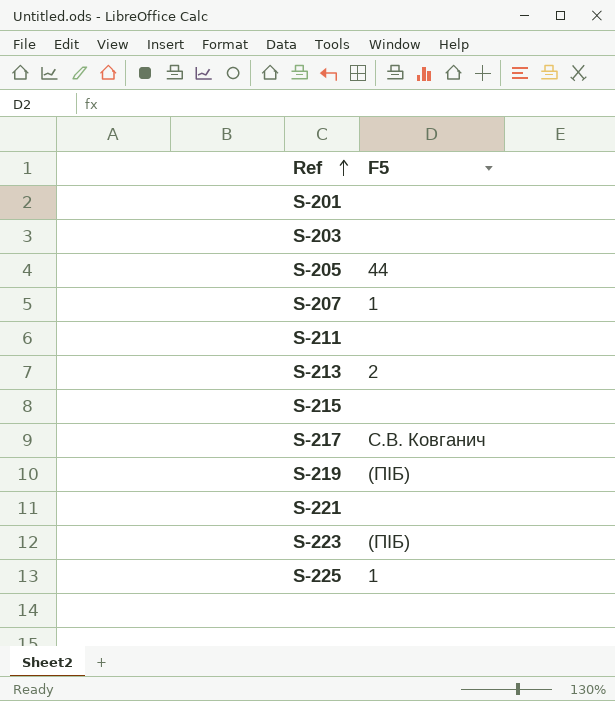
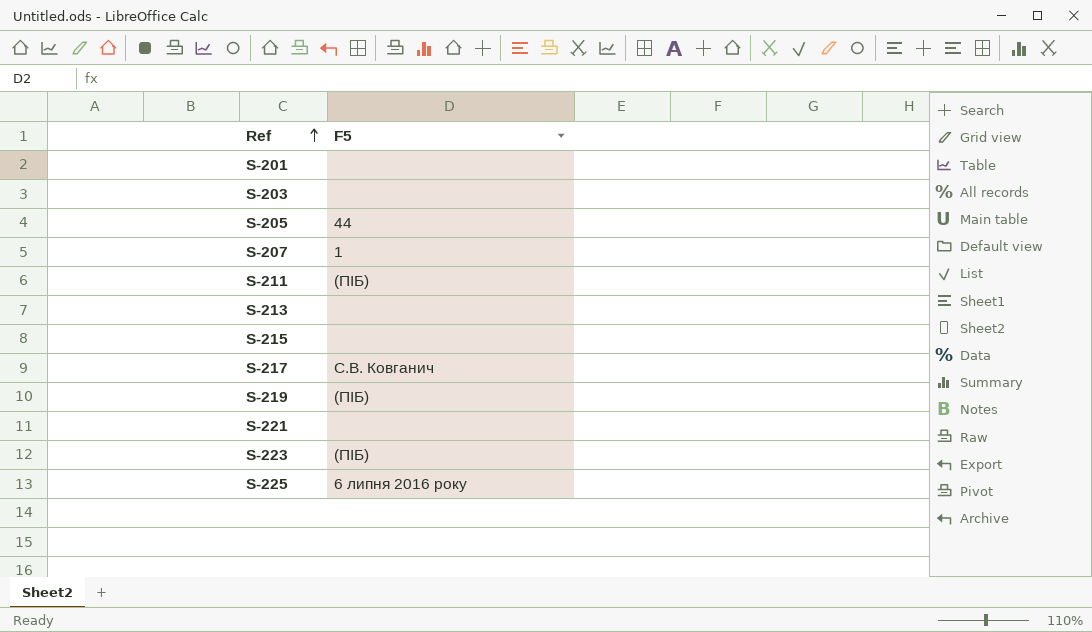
S-211 | F5: none -> (ПІБ)
S-213 | F5: 2 -> none
S-225 | F5: 1 -> 6 липня 2016 року

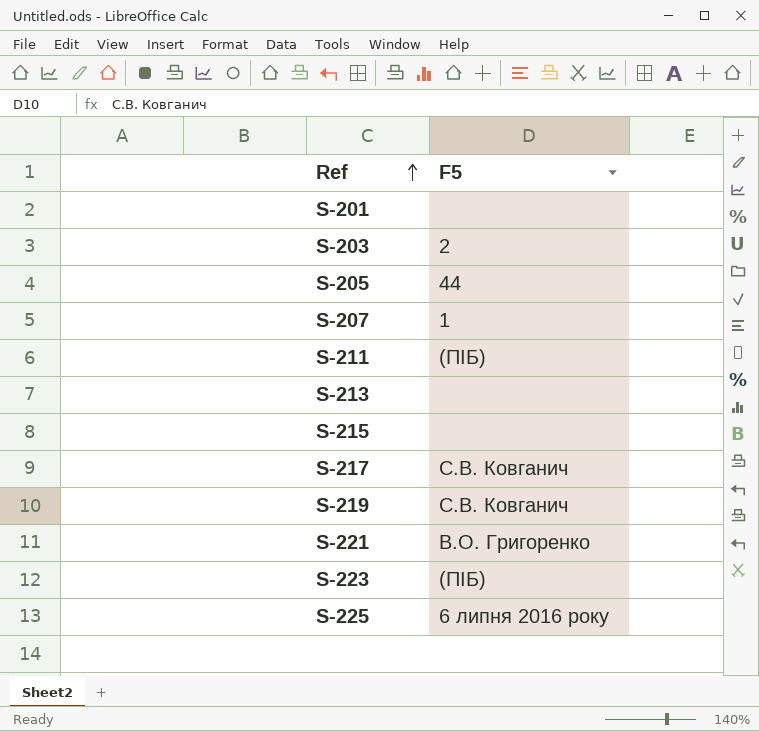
S-203 | F5: none -> 2
S-219 | F5: (ПІБ) -> С.В. Ковганич
S-221 | F5: none -> В.О. Григоренко

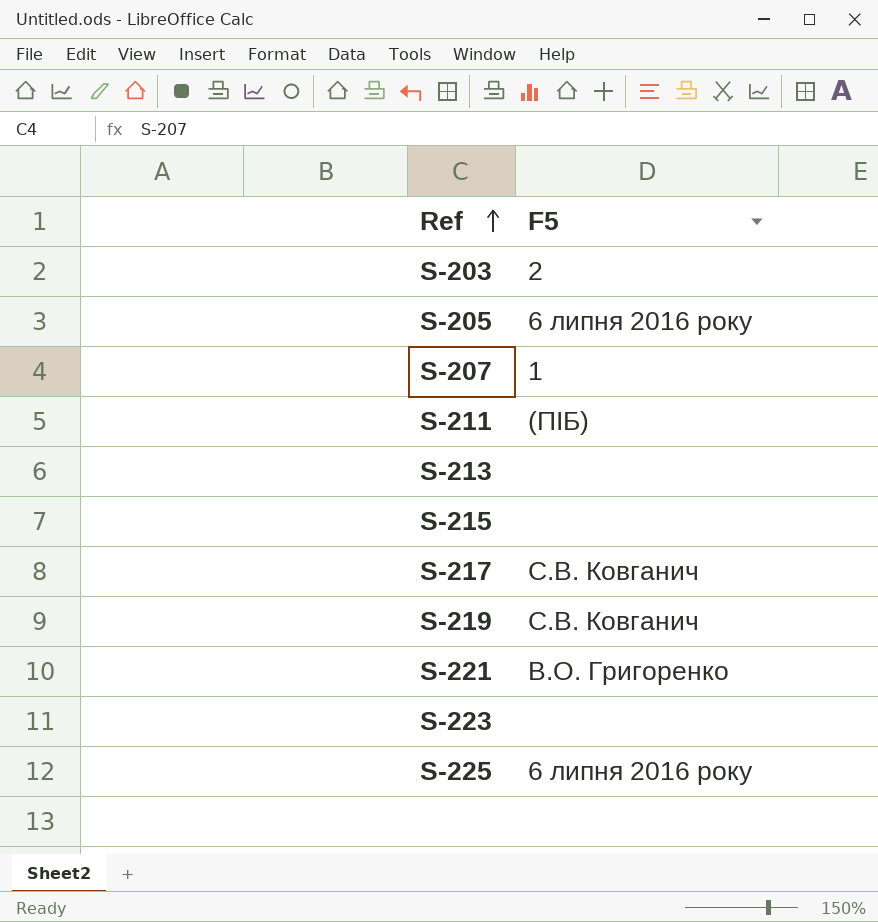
row S-201: none -> none
S-205 | F5: 44 -> 6 липня 2016 року
S-223 | F5: (ПІБ) -> none

